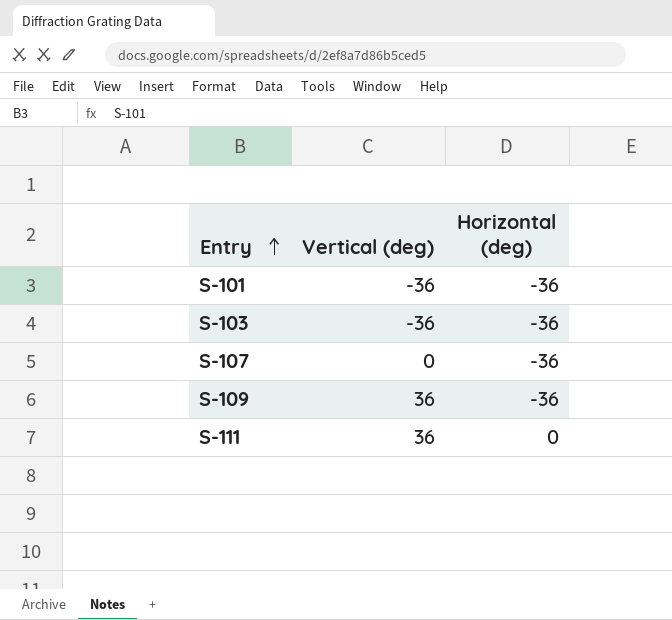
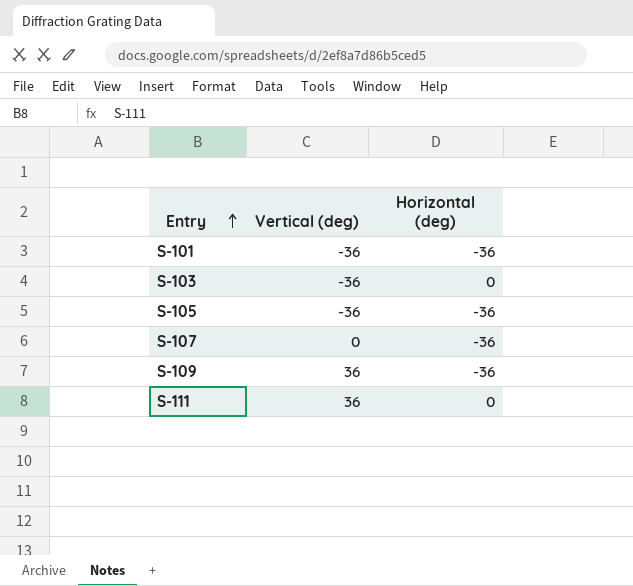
S-103 | Horizontal (deg): -36 -> 0
row S-105: none -> -36 | -36

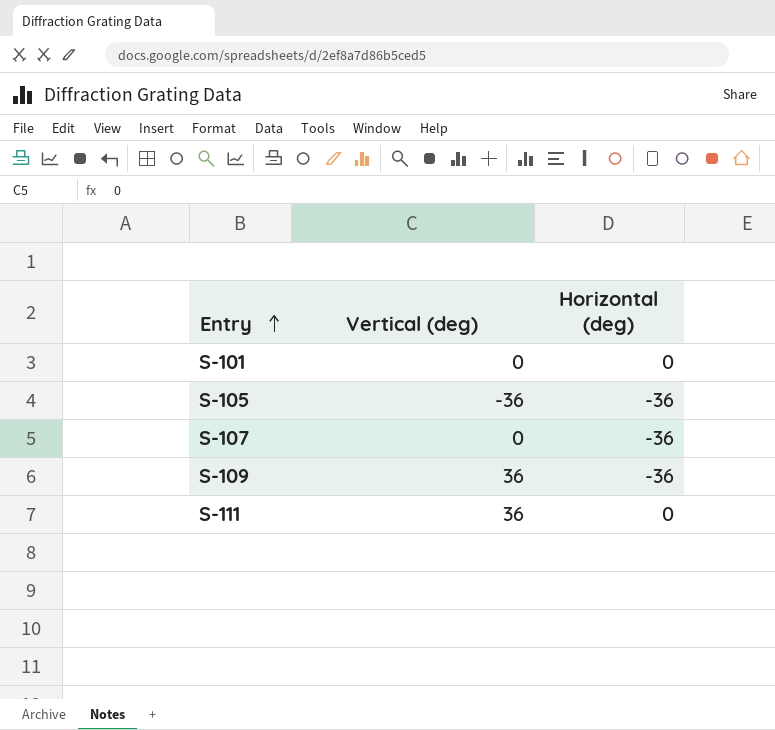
row S-103: -36 | 0 -> none
S-101 | Vertical (deg): -36 -> 0
S-101 | Horizontal (deg): -36 -> 0

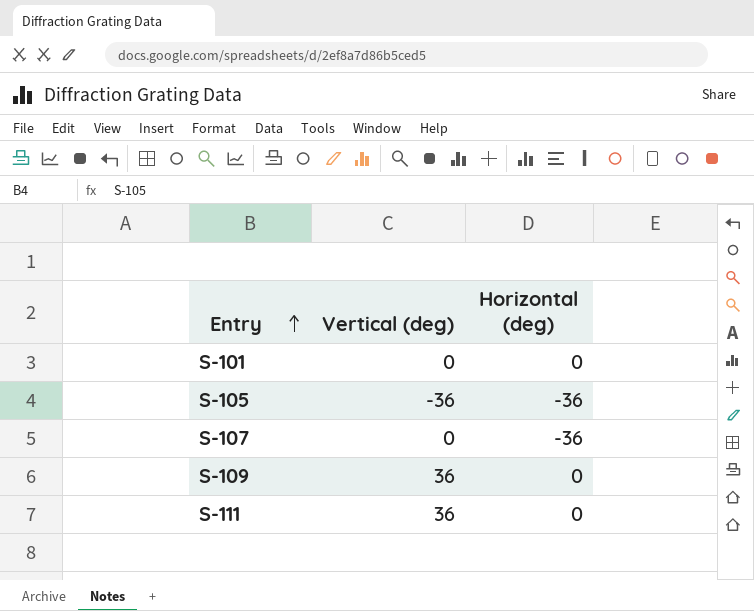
S-109 | Horizontal (deg): -36 -> 0

